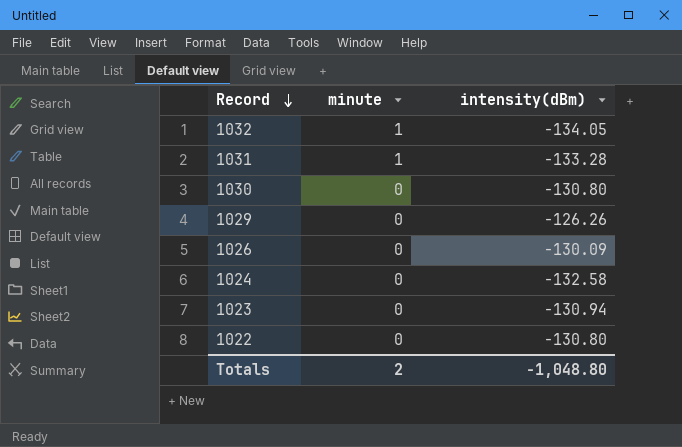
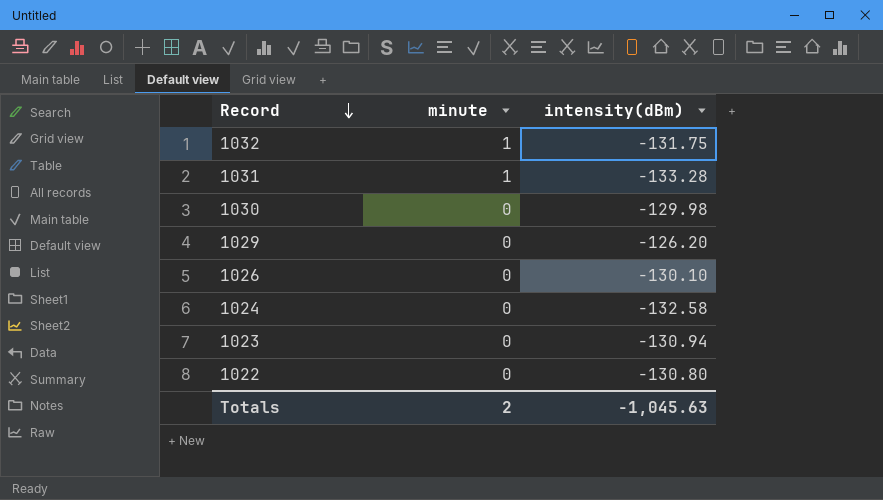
1032 | intensity(dBm): -134.05 -> -131.75
1030 | intensity(dBm): -130.80 -> -129.98
1029 | intensity(dBm): -126.26 -> -126.20
1026 | intensity(dBm): -130.09 -> -130.10
Totals | intensity(dBm): -1,048.80 -> -1,045.63

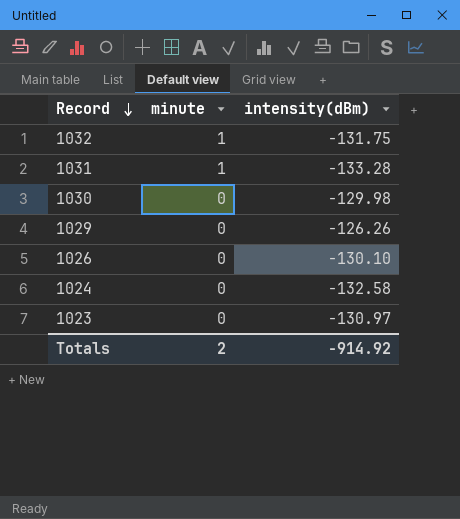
row 1022: 0 | -130.80 -> none
1029 | intensity(dBm): -126.20 -> -126.26
1023 | intensity(dBm): -130.94 -> -130.97
Totals | intensity(dBm): -1,045.63 -> -914.92

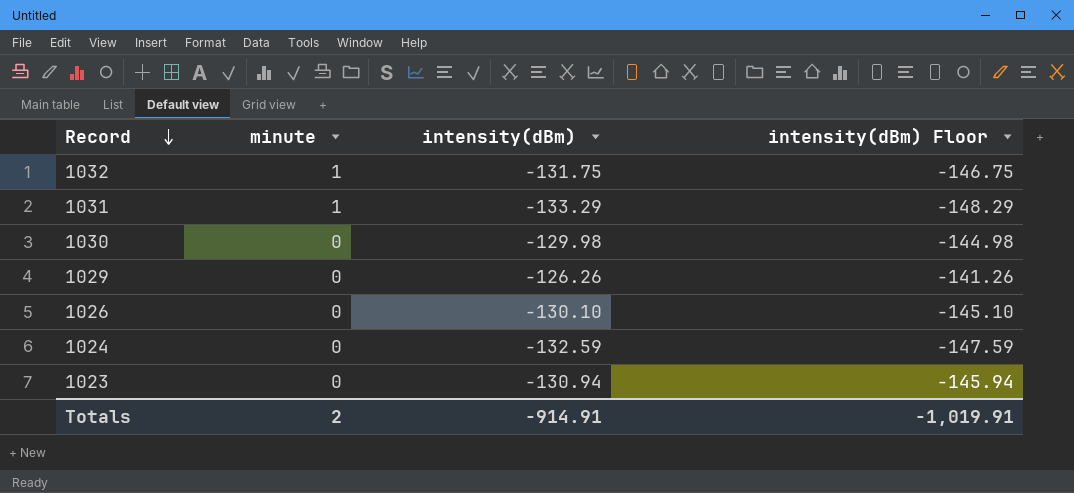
column intensity(dBm) Floor | formula: none -> [intensity(dBm)] - 15
1031 | intensity(dBm): -133.28 -> -133.29
1024 | intensity(dBm): -132.58 -> -132.59
1023 | intensity(dBm): -130.97 -> -130.94
Totals | intensity(dBm): -914.92 -> -914.91

